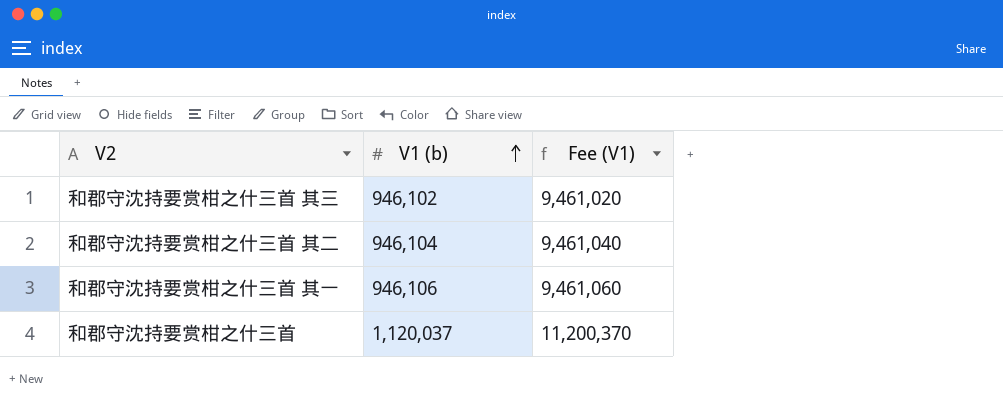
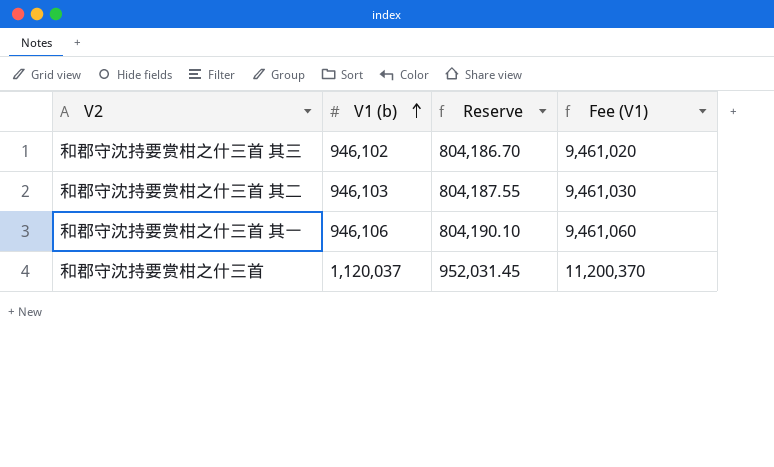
column Reserve | formula: none -> [V1 (b)] * 0.85
和郡守沈持要赏柑之什三首 其二 | V1 (b): 946,104 -> 946,103
和郡守沈持要赏柑之什三首 其二 | Fee (V1): 9,461,040 -> 9,461,030

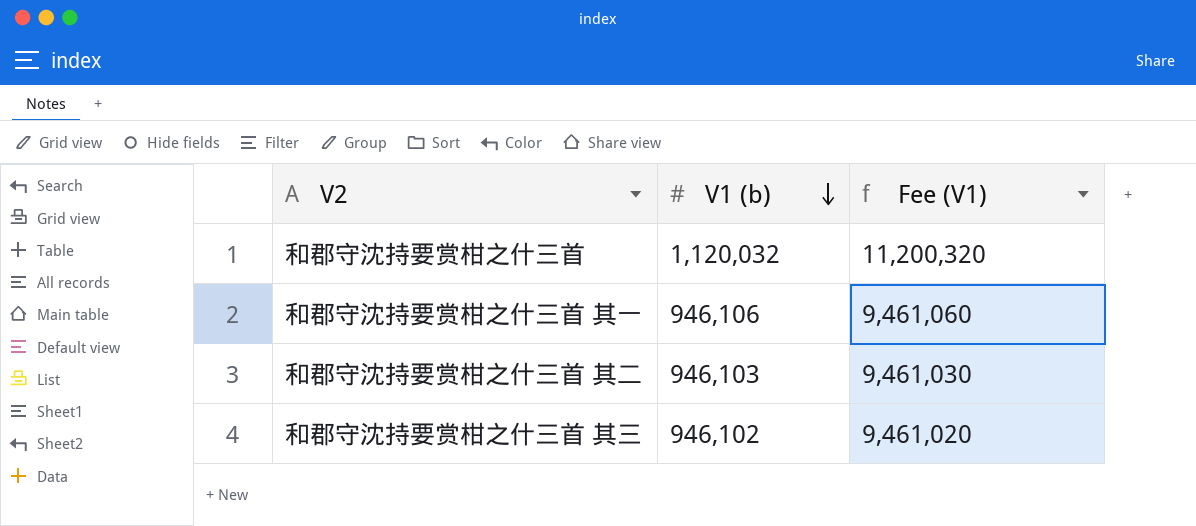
row order: V1 (b) ascending -> V1 (b) descending
column Reserve | formula: [V1 (b)] * 0.85 -> none
和郡守沈持要赏柑之什三首 | V1 (b): 1,120,037 -> 1,120,032
和郡守沈持要赏柑之什三首 | Fee (V1): 11,200,370 -> 11,200,320

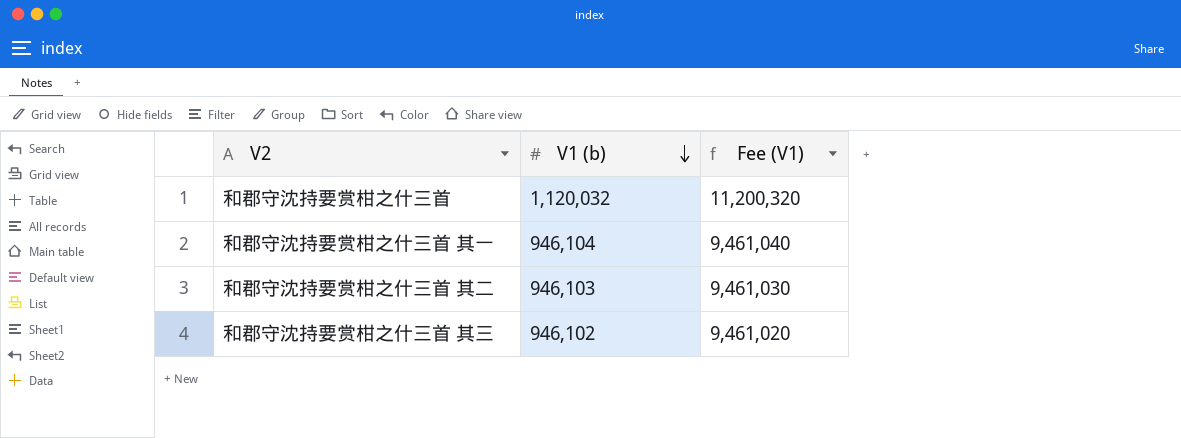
和郡守沈持要赏柑之什三首 其一 | V1 (b): 946,106 -> 946,104
和郡守沈持要赏柑之什三首 其一 | Fee (V1): 9,461,060 -> 9,461,040

